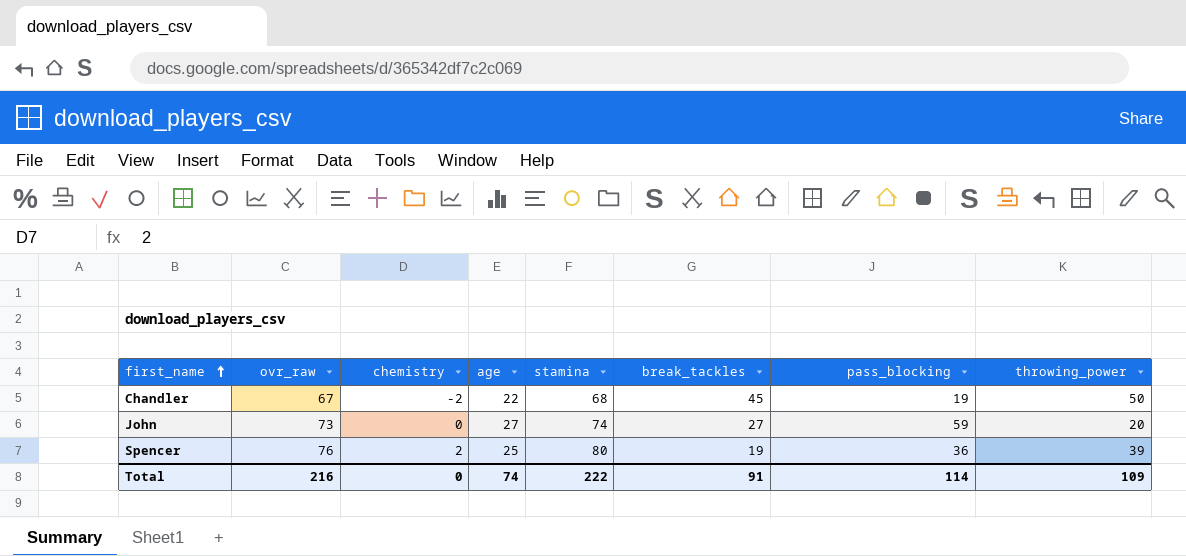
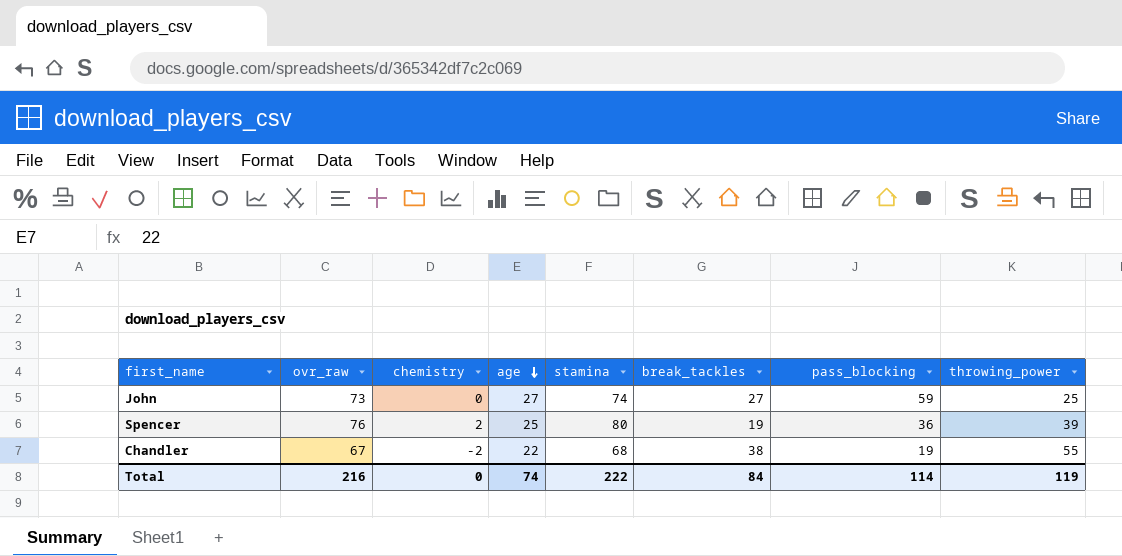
row order: first_name ascending -> age descending
John | throwing_power: 20 -> 25
Chandler | break_tackles: 45 -> 38
Chandler | throwing_power: 50 -> 55
Total | break_tackles: 91 -> 84
Total | throwing_power: 109 -> 119

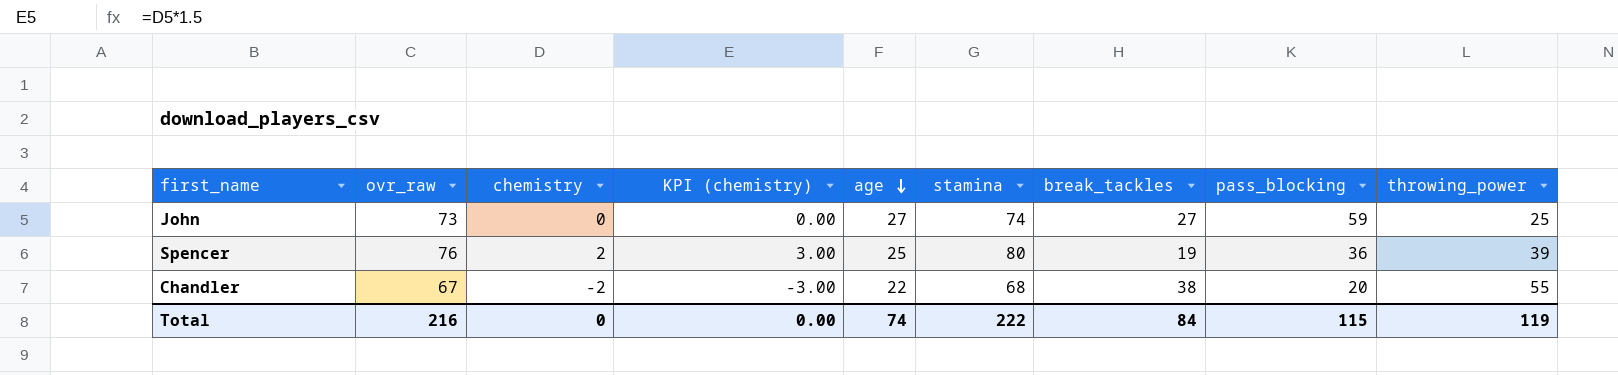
column KPI (chemistry) | formula: none -> [chemistry] * 1.5
Chandler | pass_blocking: 19 -> 20
Total | pass_blocking: 114 -> 115

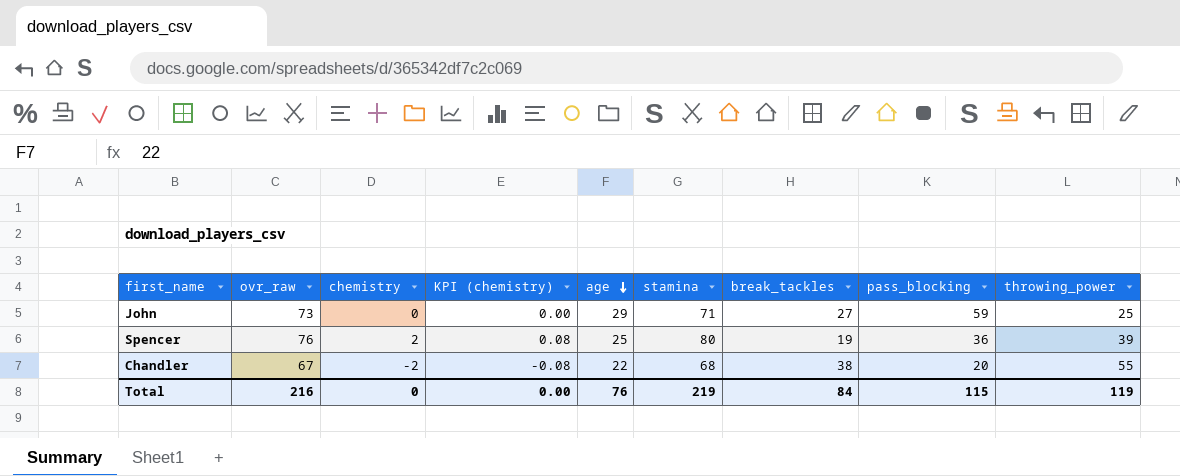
column KPI (chemistry) | formula: [chemistry] * 1.5 -> [chemistry] * 0.04
John | age: 27 -> 29
John | stamina: 74 -> 71
Total | age: 74 -> 76
Total | stamina: 222 -> 219

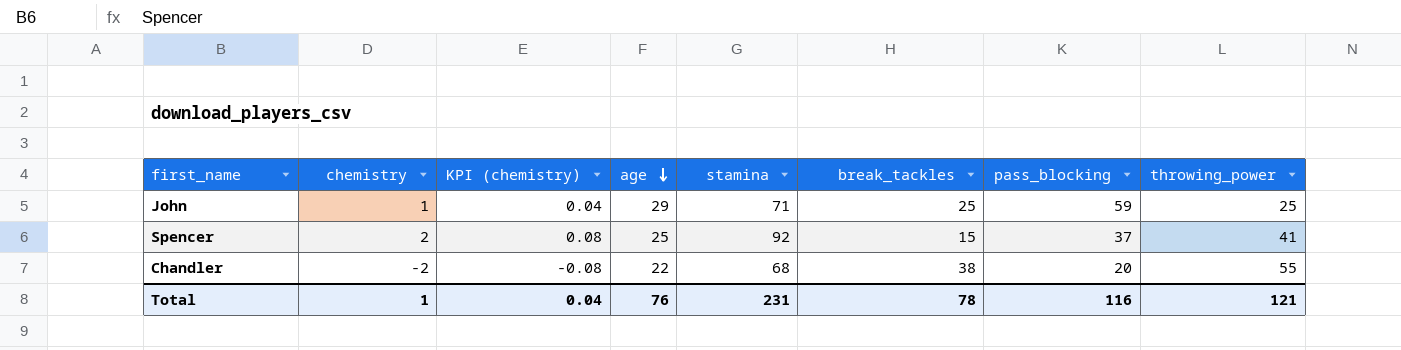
column ovr_raw | position: 2 -> none
John | chemistry: 0 -> 1
John | KPI (chemistry): 0.00 -> 0.04
John | break_tackles: 27 -> 25
Spencer | stamina: 80 -> 92
Spencer | break_tackles: 19 -> 15
Spencer | pass_blocking: 36 -> 37
Spencer | throwing_power: 39 -> 41
Total | chemistry: 0 -> 1
Total | KPI (chemistry): 0.00 -> 0.04
Total | stamina: 219 -> 231
Total | break_tackles: 84 -> 78
Total | pass_blocking: 115 -> 116
Total | throwing_power: 119 -> 121

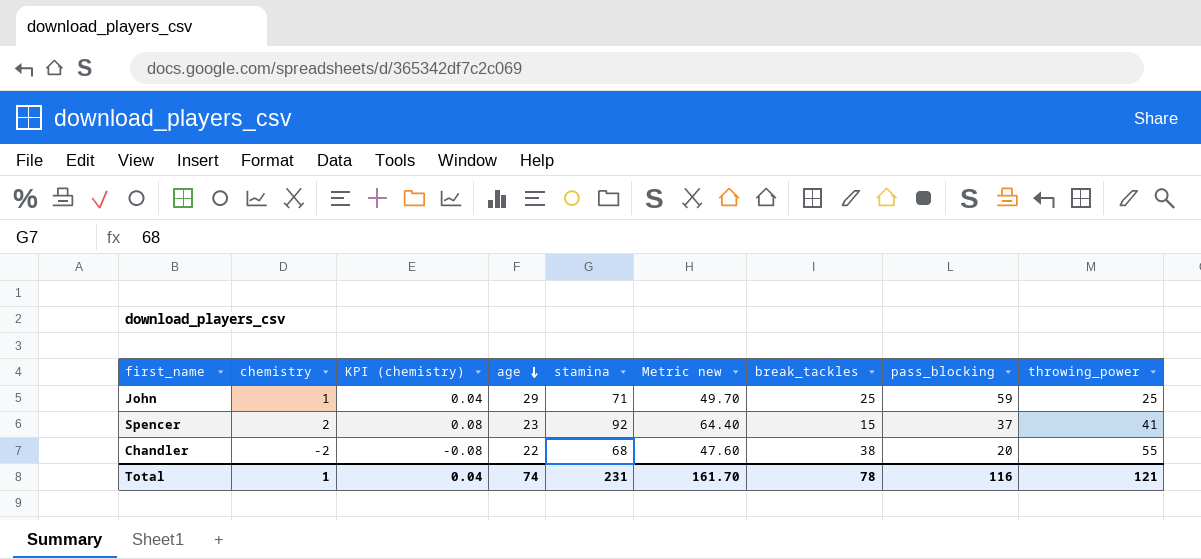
column Metric new | formula: none -> [stamina] * 0.7
Spencer | age: 25 -> 23
Total | age: 76 -> 74

